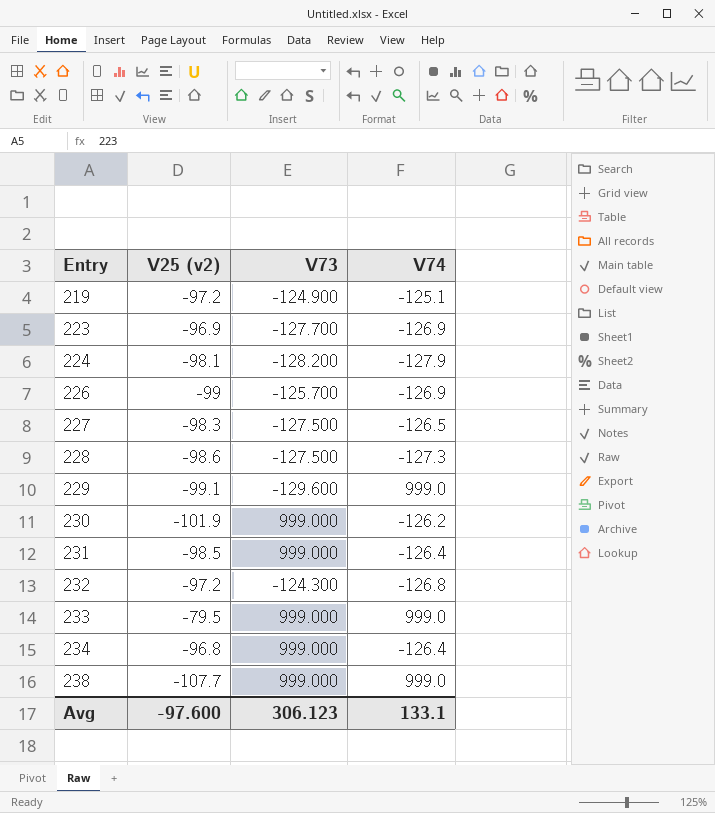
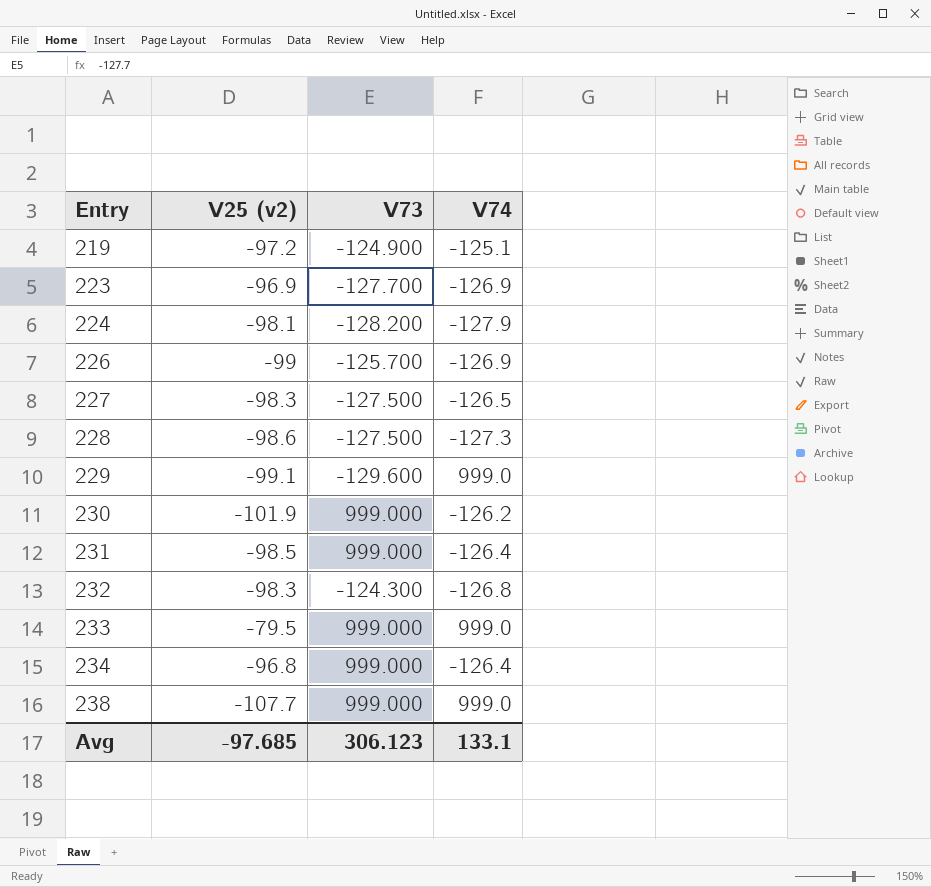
232 | V25 (v2): -97.2 -> -98.3
Avg | V25 (v2): -97.600 -> -97.685

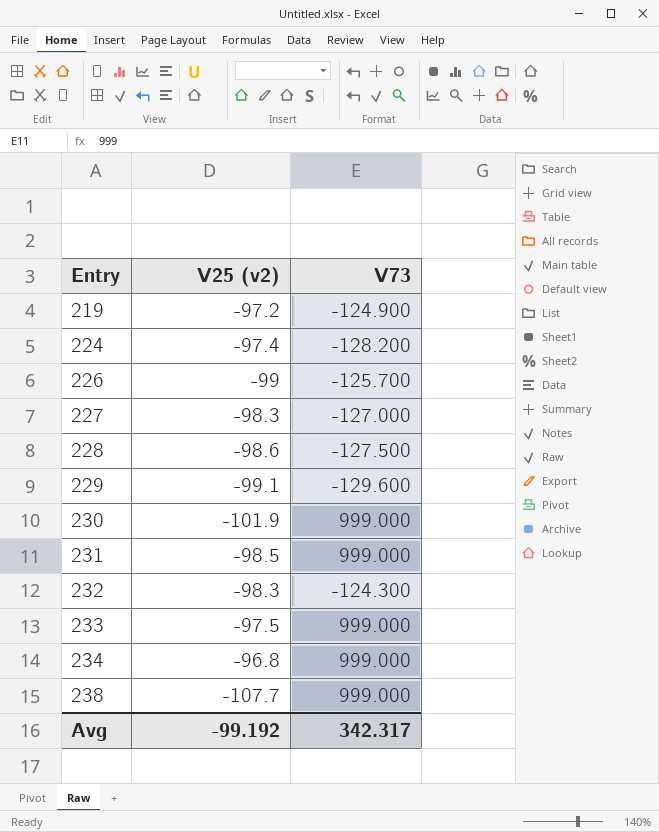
column V74 | position: 4 -> none
row 223: -96.9 | -127.700 | -126.9 -> none
224 | V25 (v2): -98.1 -> -97.4
227 | V73: -127.500 -> -127.000
233 | V25 (v2): -79.5 -> -97.5
Avg | V25 (v2): -97.685 -> -99.192
Avg | V73: 306.123 -> 342.317

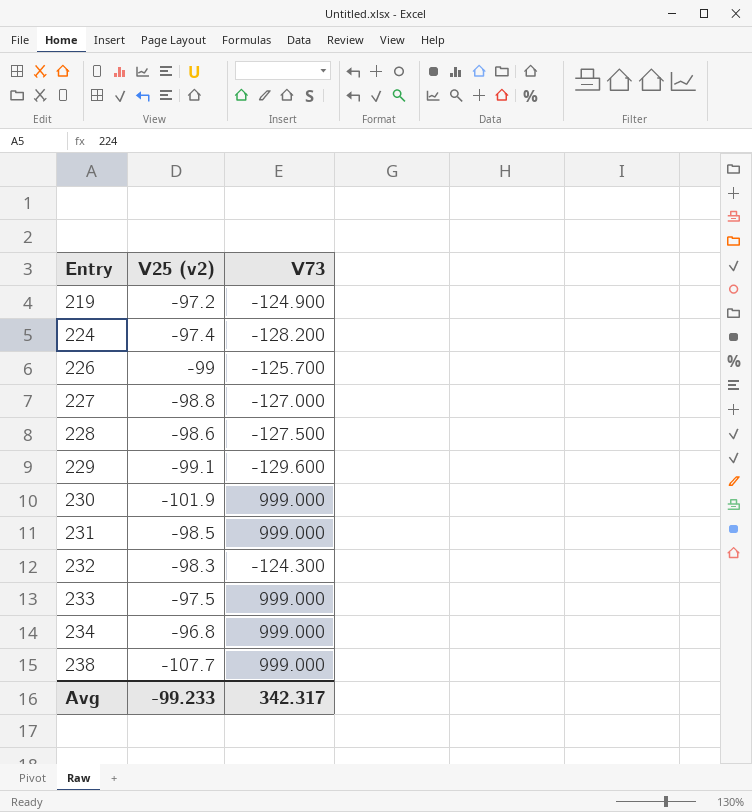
227 | V25 (v2): -98.3 -> -98.8
Avg | V25 (v2): -99.192 -> -99.233

